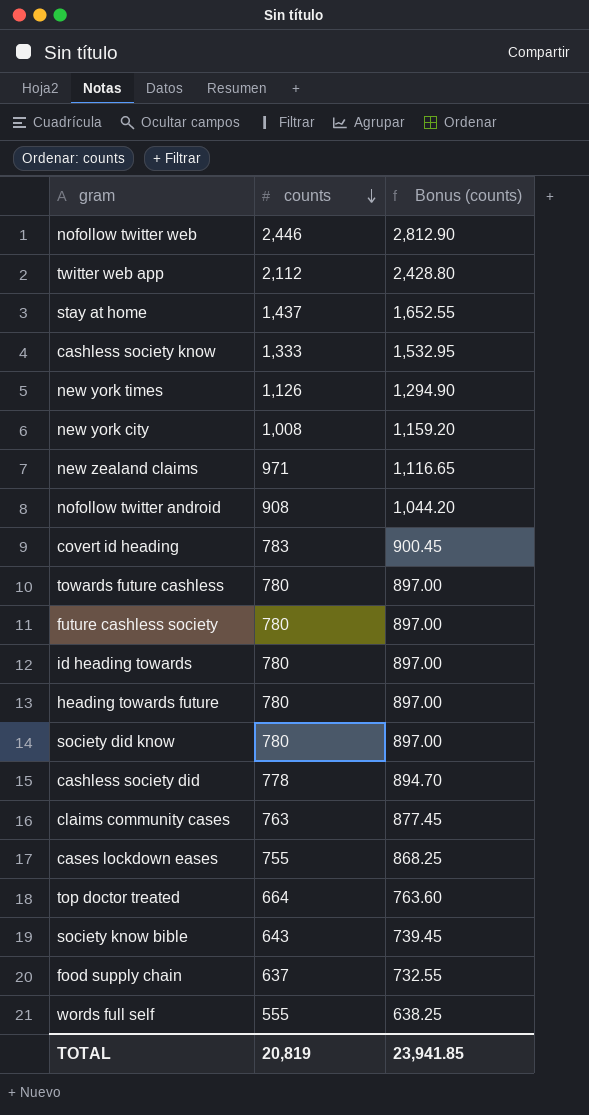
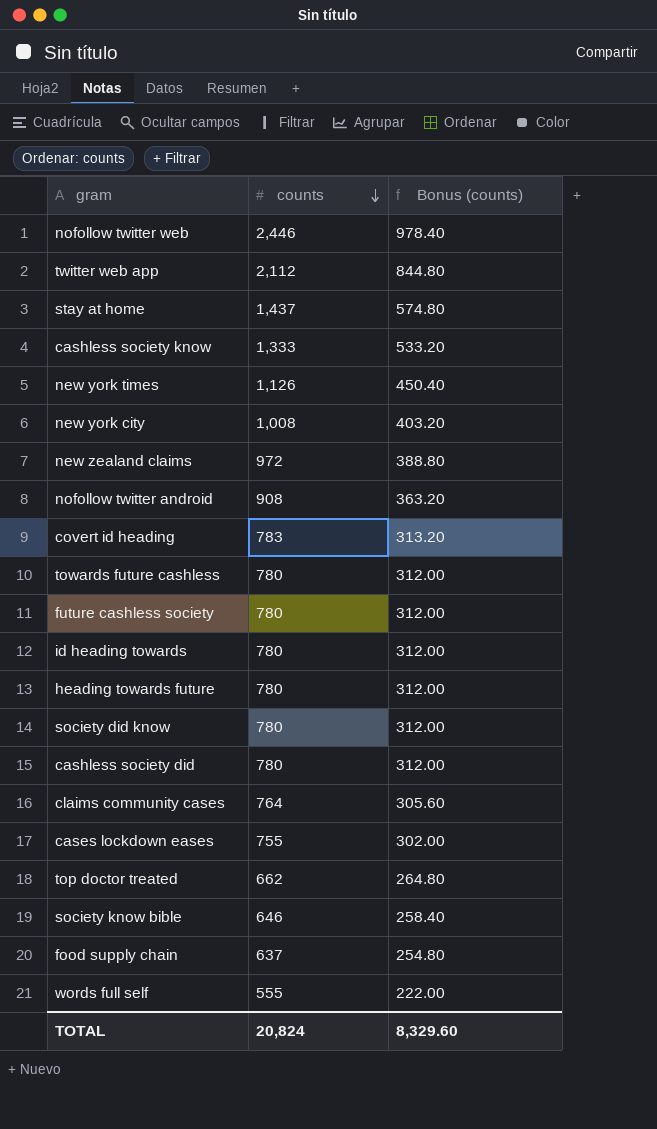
column Bonus (counts) | formula: [counts] * 1.15 -> [counts] * 0.4
new zealand claims | counts: 971 -> 972
cashless society did | counts: 778 -> 780
claims community cases | counts: 763 -> 764
top doctor treated | counts: 664 -> 662
society know bible | counts: 643 -> 646
TOTAL | counts: 20,819 -> 20,824
TOTAL | Bonus (counts): 23,941.85 -> 8,329.60

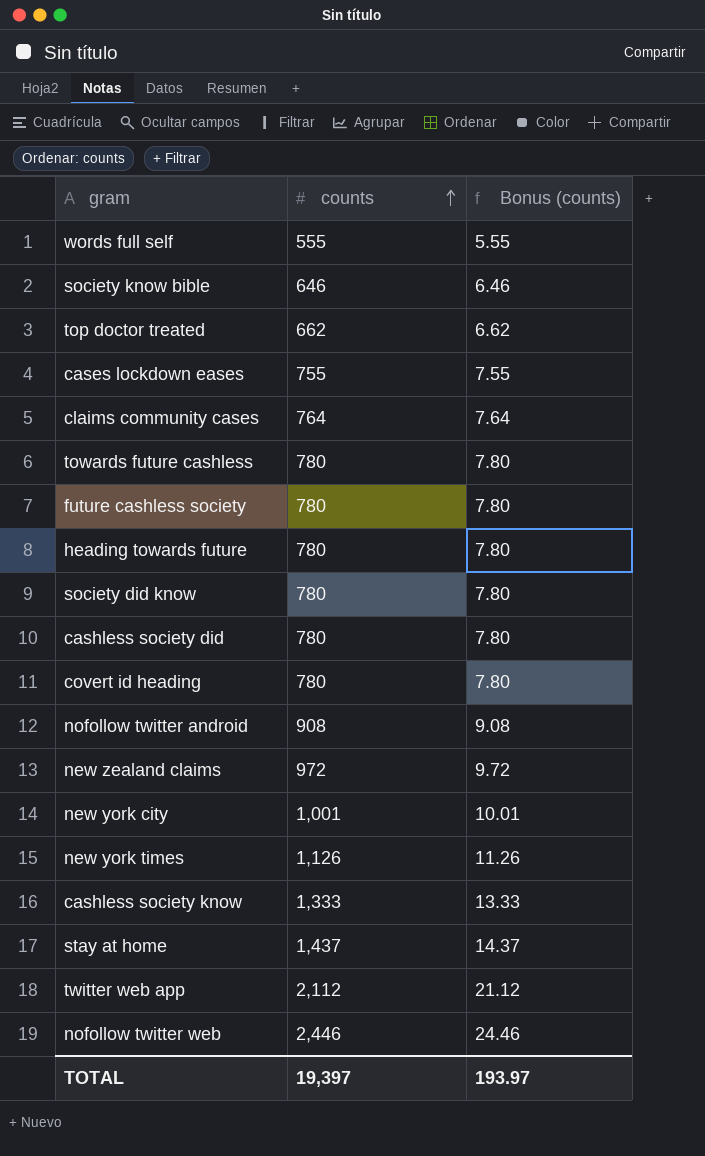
row order: counts descending -> counts ascending
column Bonus (counts) | formula: [counts] * 0.4 -> [counts] * 0.01
row id heading towards: 780 | 312.00 -> none
row food supply chain: 637 | 254.80 -> none
covert id heading | counts: 783 -> 780
new york city | counts: 1,008 -> 1,001
TOTAL | counts: 20,824 -> 19,397
TOTAL | Bonus (counts): 8,329.60 -> 193.97

